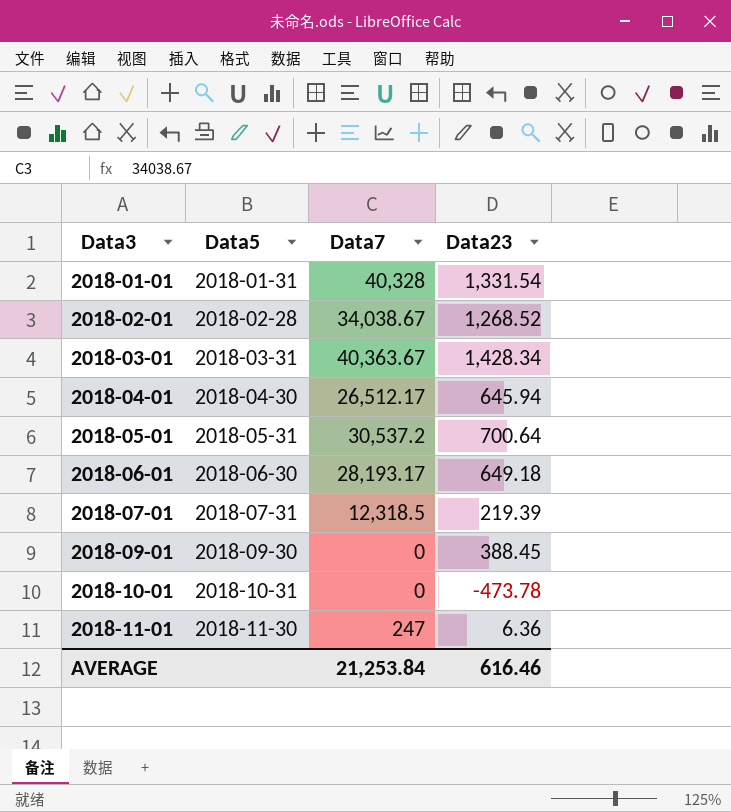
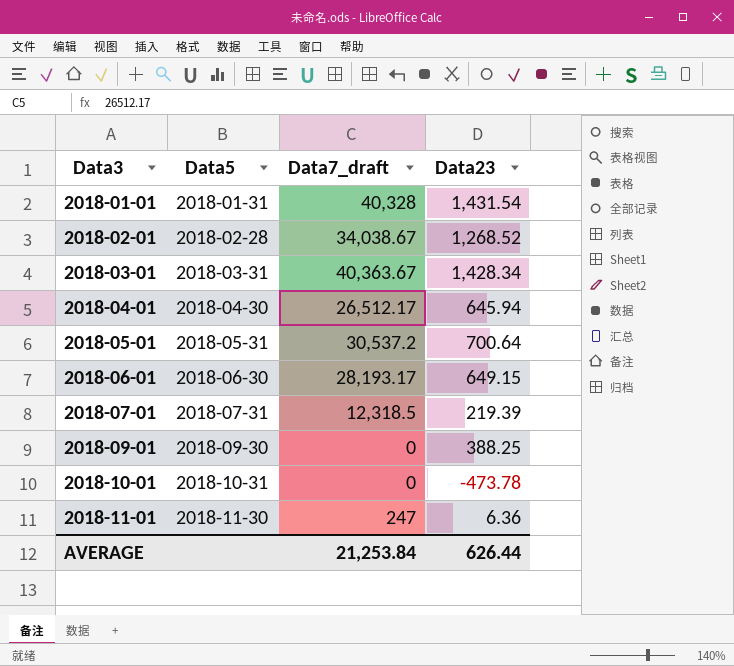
column name: Data7 -> Data7_draft
2018-01-01 | Data23: 1,331.54 -> 1,431.54
2018-06-01 | Data23: 649.18 -> 649.15
2018-09-01 | Data23: 388.45 -> 388.25
AVERAGE | Data23: 616.46 -> 626.44

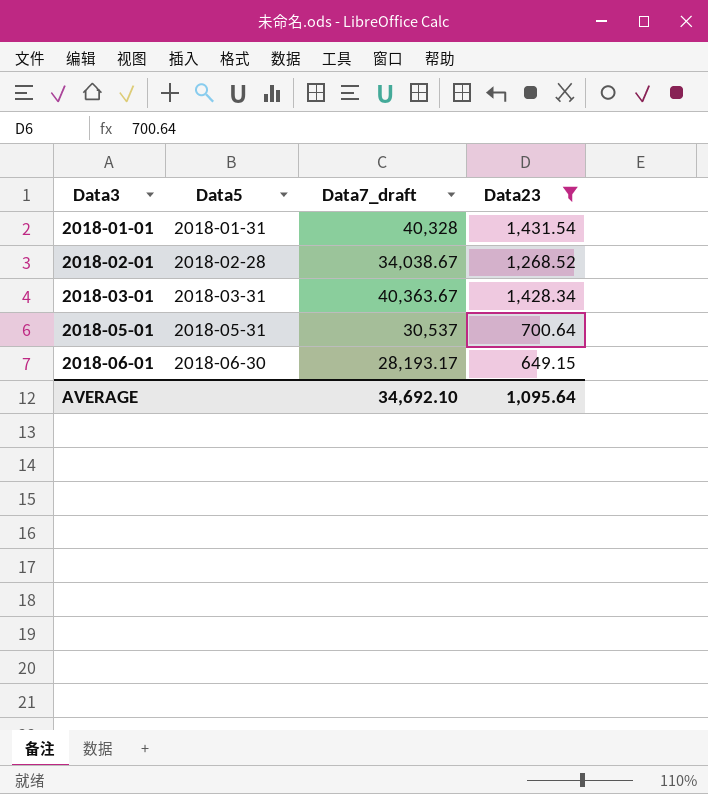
filter: none -> Data23 >= 649.15
2018-05-01 | Data7_draft: 30,537.2 -> 30,537
AVERAGE | Data7_draft: 21,253.84 -> 34,692.10
AVERAGE | Data23: 626.44 -> 1,095.64

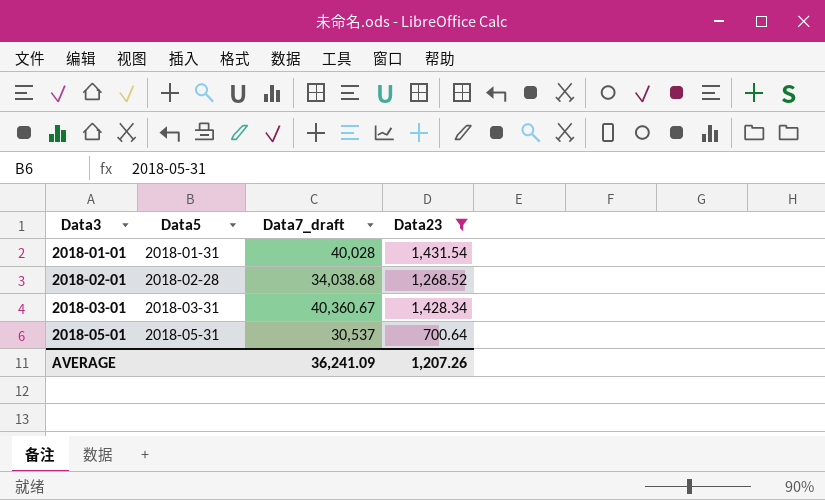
row 2018-06-01: 2018-06-30 | 28,193.17 | 649.15 -> none
2018-01-01 | Data7_draft: 40,328 -> 40,028
2018-02-01 | Data7_draft: 34,038.67 -> 34,038.68
2018-03-01 | Data7_draft: 40,363.67 -> 40,360.67
AVERAGE | Data7_draft: 34,692.10 -> 36,241.09
AVERAGE | Data23: 1,095.64 -> 1,207.26

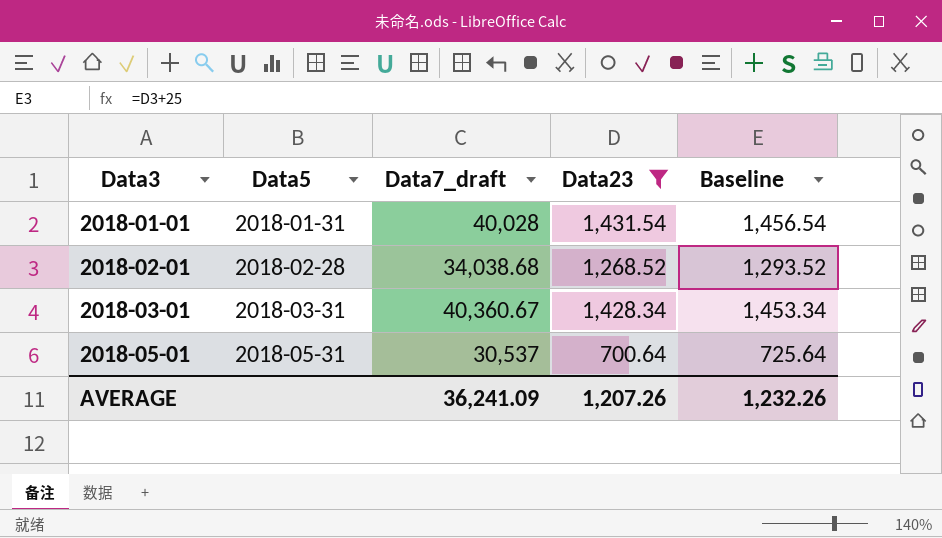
column Baseline | formula: none -> [Data23] + 25

